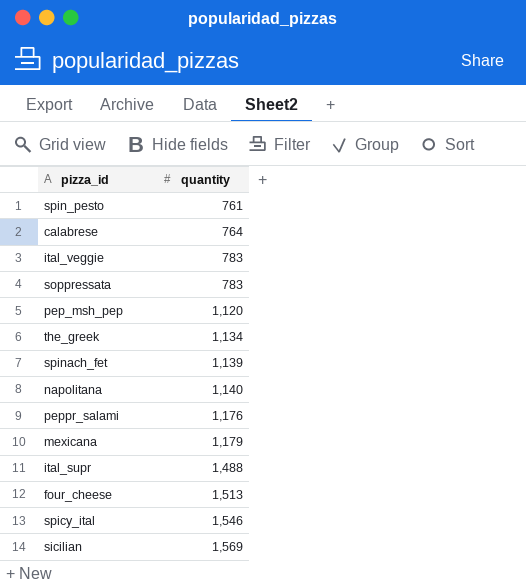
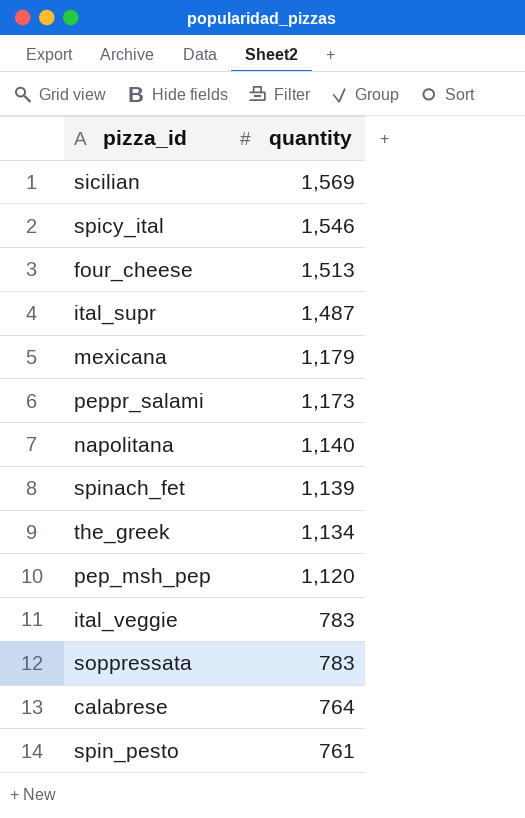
row order: quantity ascending -> quantity descending
ital_supr | quantity: 1,488 -> 1,487
peppr_salami | quantity: 1,176 -> 1,173

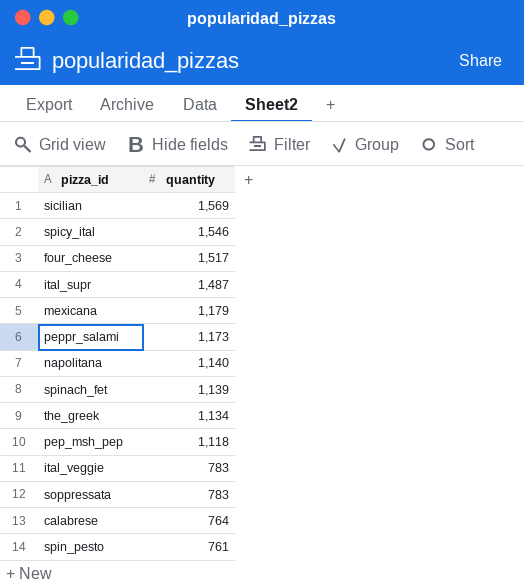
four_cheese | quantity: 1,513 -> 1,517
pep_msh_pep | quantity: 1,120 -> 1,118

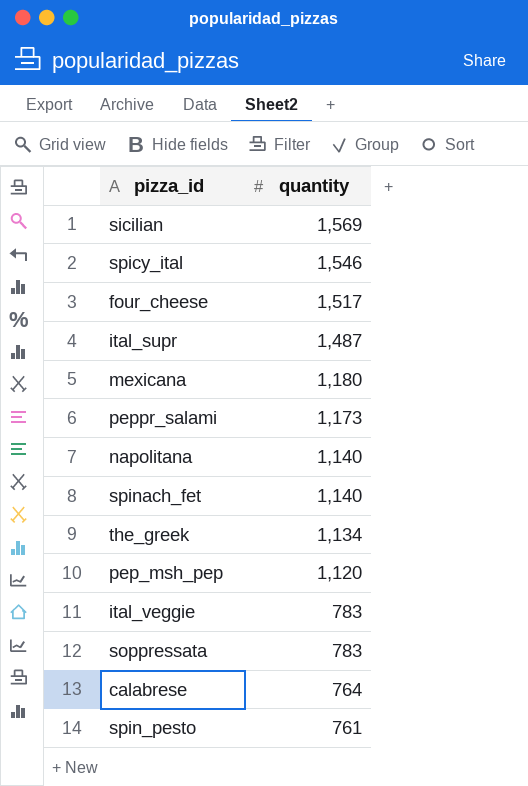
mexicana | quantity: 1,179 -> 1,180
spinach_fet | quantity: 1,139 -> 1,140
pep_msh_pep | quantity: 1,118 -> 1,120

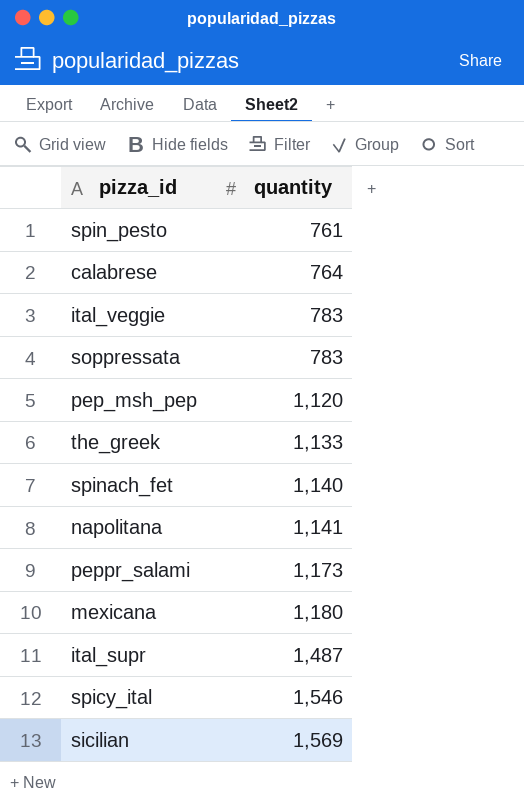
row order: quantity descending -> quantity ascending
row four_cheese: 1,517 -> none
the_greek | quantity: 1,134 -> 1,133
napolitana | quantity: 1,140 -> 1,141

